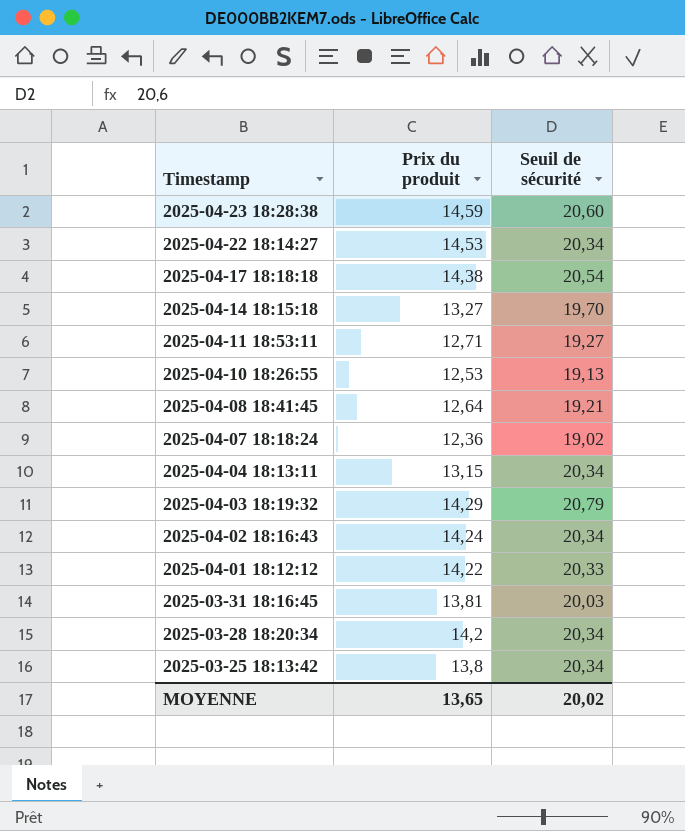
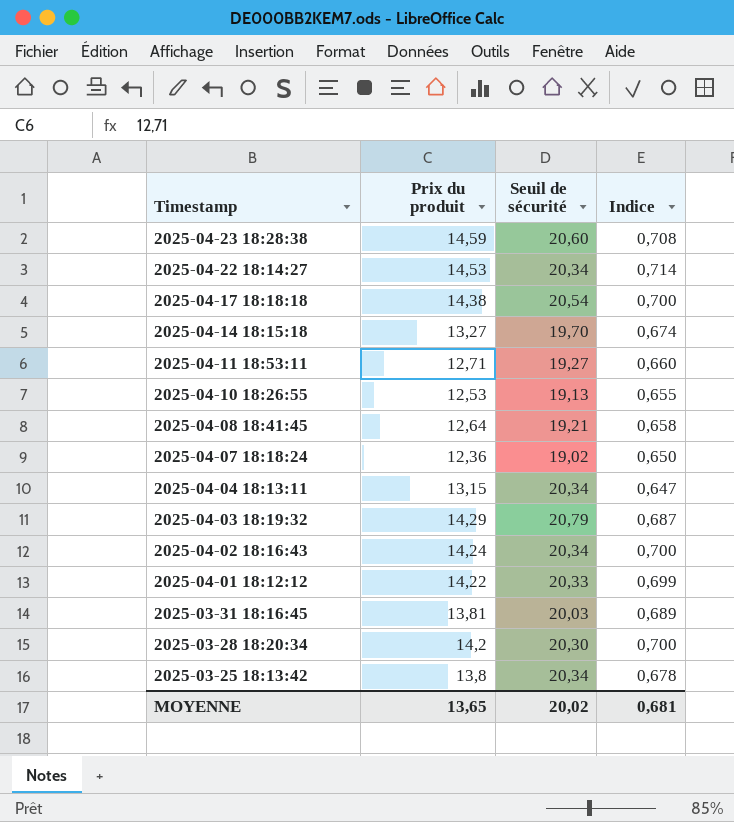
column Indice | formula: none -> [Prix du produit] / [Seuil de sécurité]
2025-03-28 18:20:34 | Seuil de sécurité: 20,34 -> 20,30

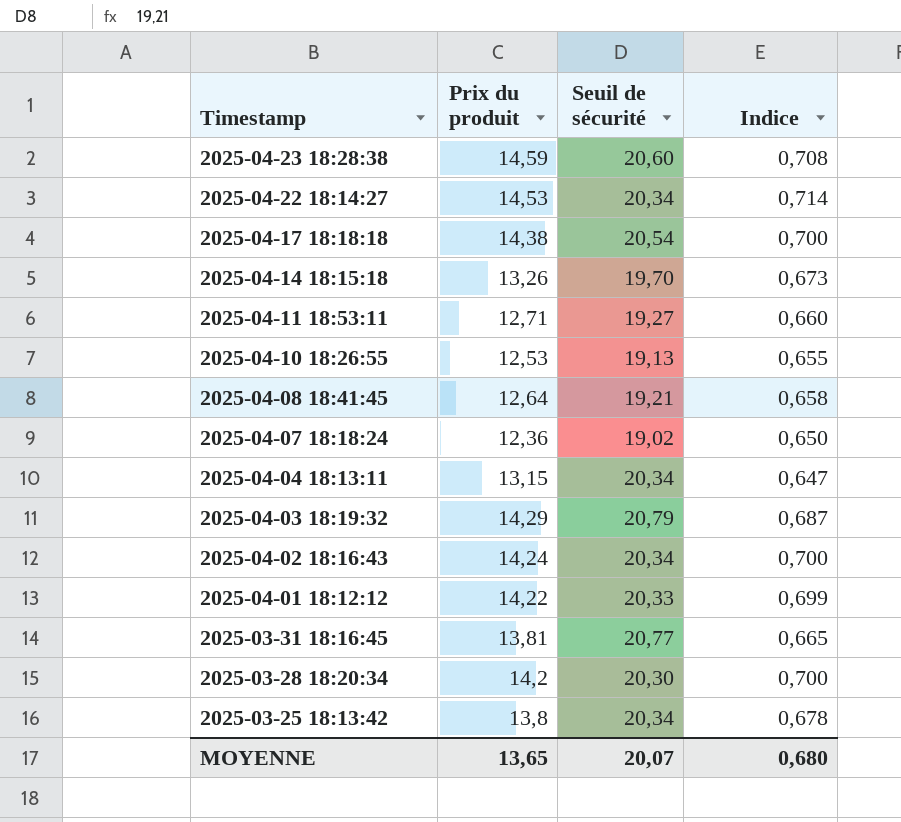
2025-04-14 18:15:18 | Prix du produit: 13,27 -> 13,26
2025-04-14 18:15:18 | Indice: 0,674 -> 0,673
2025-03-31 18:16:45 | Seuil de sécurité: 20,03 -> 20,77
2025-03-31 18:16:45 | Indice: 0,689 -> 0,665
MOYENNE | Seuil de sécurité: 20,02 -> 20,07
MOYENNE | Indice: 0,681 -> 0,680

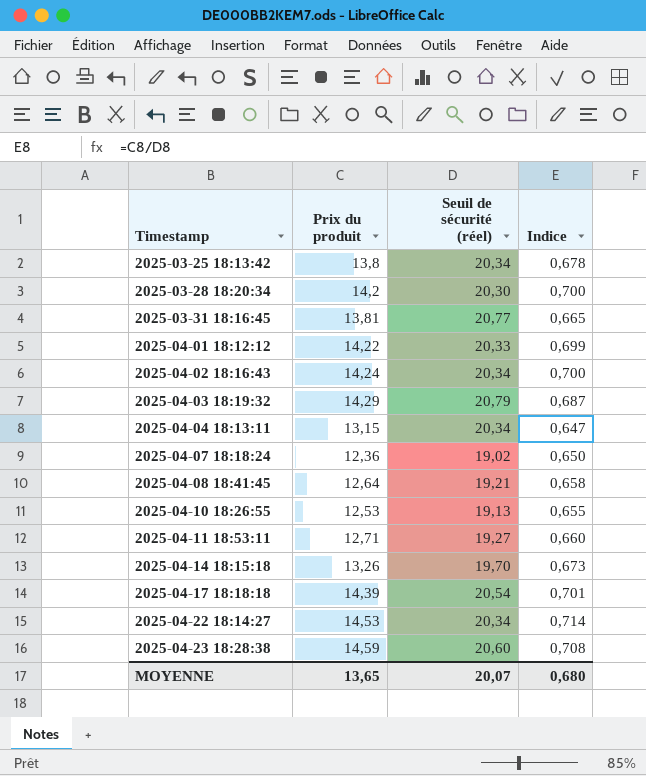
row order: Timestamp descending -> Timestamp ascending
column name: Seuil de sécurité -> Seuil de sécurité (réel)
2025-04-17 18:18:18 | Prix du produit: 14,38 -> 14,39
2025-04-17 18:18:18 | Indice: 0,700 -> 0,701

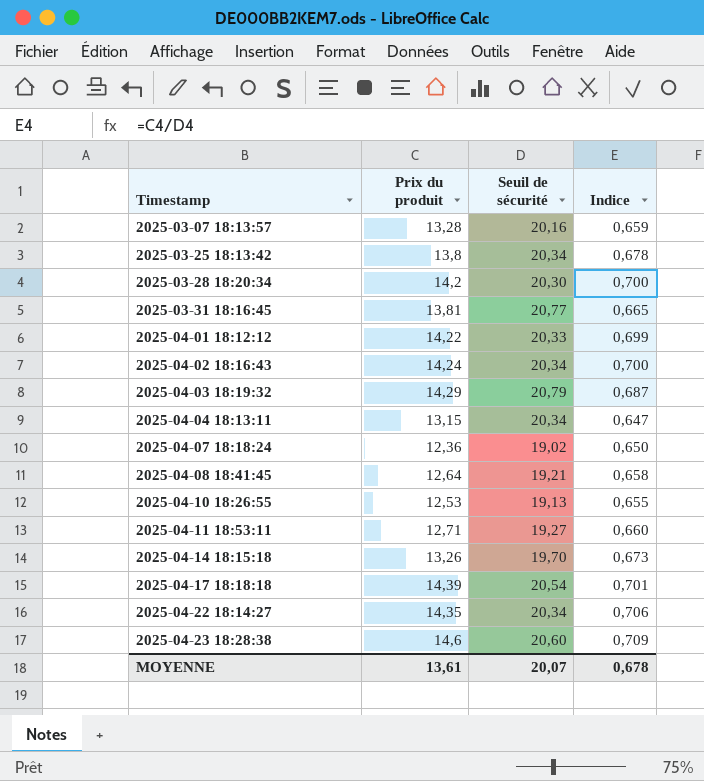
column name: Seuil de sécurité (réel) -> Seuil de sécurité
row 2025-03-07 18:13:57: none -> 13,28 | 20,16 | 0,659
2025-04-22 18:14:27 | Prix du produit: 14,53 -> 14,35
2025-04-22 18:14:27 | Indice: 0,714 -> 0,706
2025-04-23 18:28:38 | Prix du produit: 14,59 -> 14,6
2025-04-23 18:28:38 | Indice: 0,708 -> 0,709
MOYENNE | Prix du produit: 13,65 -> 13,61
MOYENNE | Indice: 0,680 -> 0,678

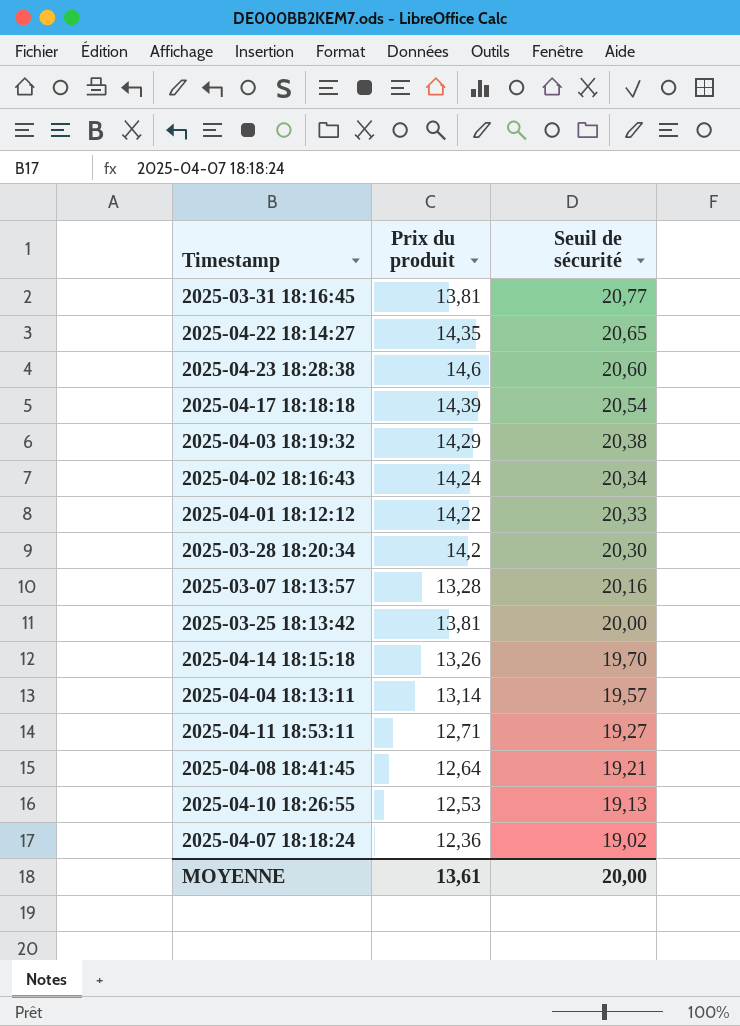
row order: Timestamp ascending -> Seuil de sécurité descending
column Indice | formula: [Prix du produit] / [Seuil de sécurité] -> none
2025-04-22 18:14:27 | Seuil de sécurité: 20,34 -> 20,65
2025-04-03 18:19:32 | Seuil de sécurité: 20,79 -> 20,38
2025-03-25 18:13:42 | Prix du produit: 13,8 -> 13,81
2025-03-25 18:13:42 | Seuil de sécurité: 20,34 -> 20,00
2025-04-04 18:13:11 | Prix du produit: 13,15 -> 13,14
2025-04-04 18:13:11 | Seuil de sécurité: 20,34 -> 19,57
MOYENNE | Seuil de sécurité: 20,07 -> 20,00

